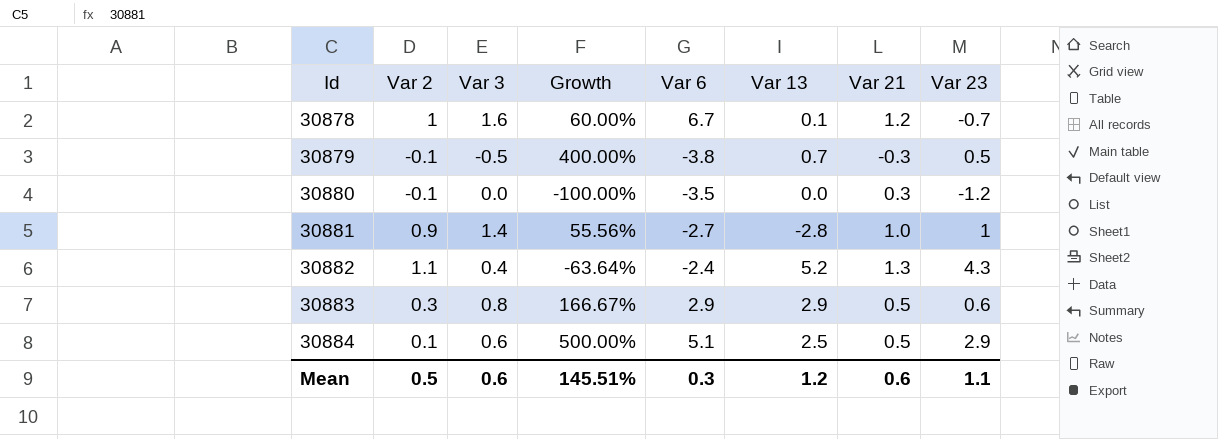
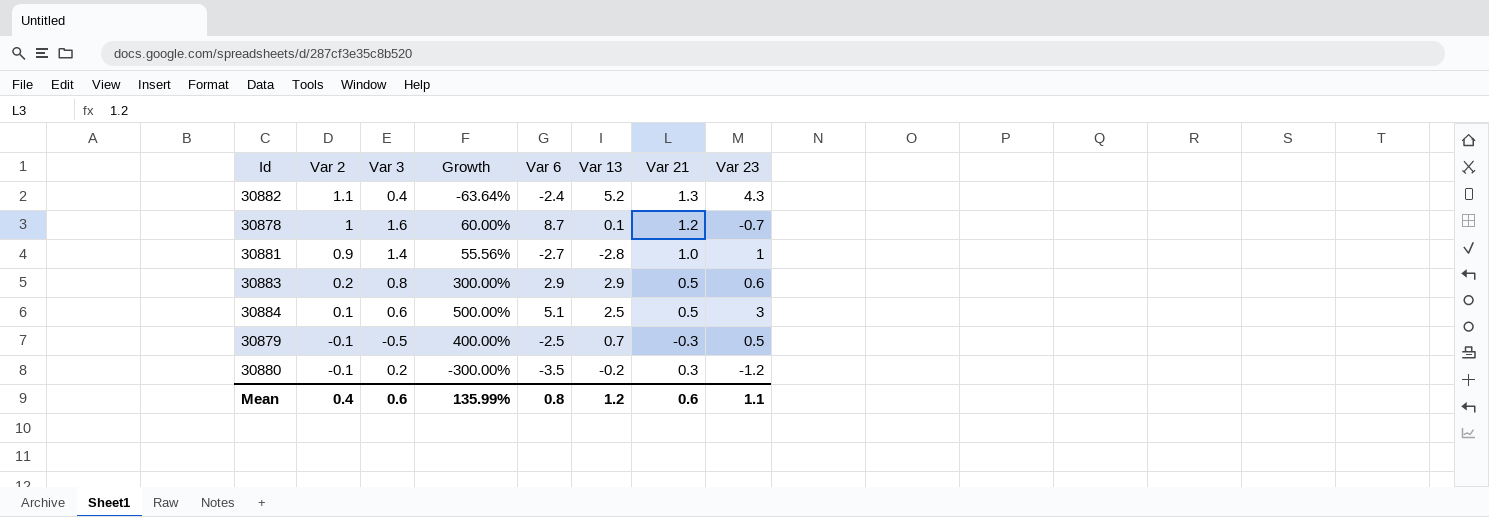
row order: Id ascending -> Var 2 descending
30878 | Var 6: 6.7 -> 8.7
30883 | Var 2: 0.3 -> 0.2
30883 | Growth: 166.67% -> 300.00%
30884 | Var 23: 2.9 -> 3
30879 | Var 6: -3.8 -> -2.5
30880 | Var 3: 0.0 -> 0.2
30880 | Growth: -100.00% -> -300.00%
30880 | Var 13: 0.0 -> -0.2
Mean | Var 2: 0.5 -> 0.4
Mean | Growth: 145.51% -> 135.99%
Mean | Var 6: 0.3 -> 0.8

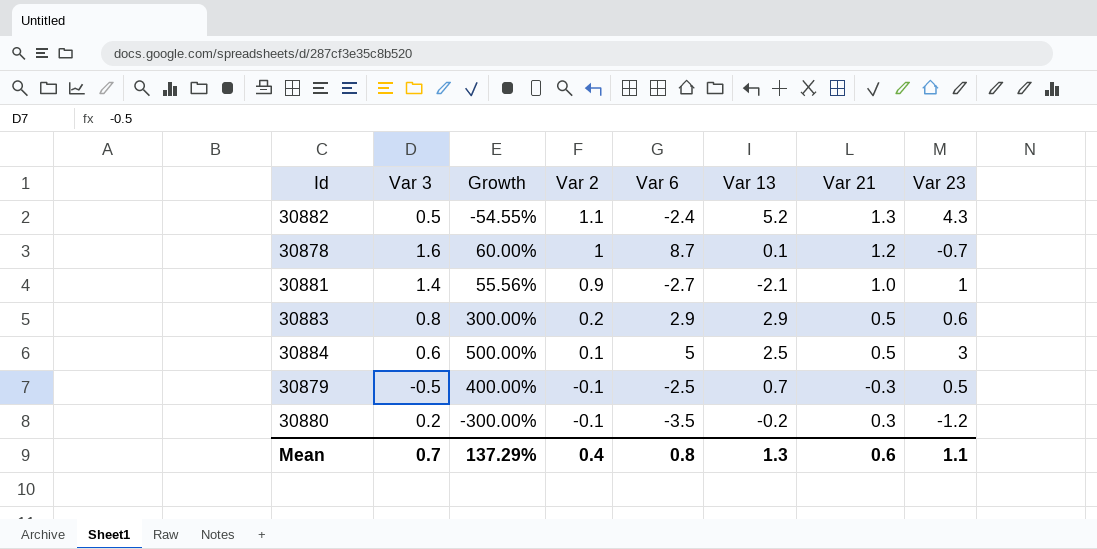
column Var 2 | position: 2 -> 4
30882 | Var 3: 0.4 -> 0.5
30882 | Growth: -63.64% -> -54.55%
30881 | Var 13: -2.8 -> -2.1
30884 | Var 6: 5.1 -> 5
Mean | Var 3: 0.6 -> 0.7
Mean | Growth: 135.99% -> 137.29%
Mean | Var 13: 1.2 -> 1.3

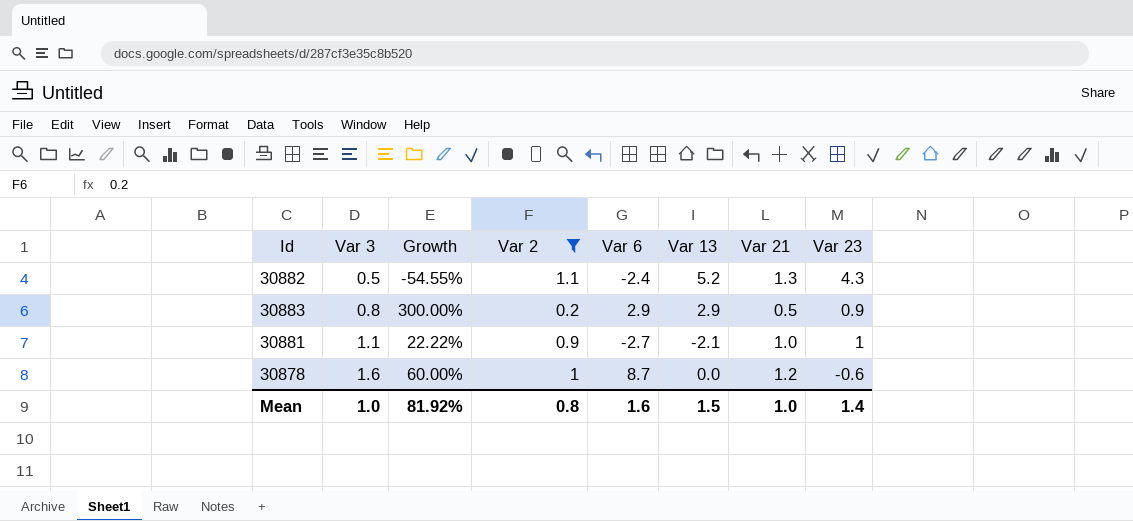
filter: none -> Var 2 >= 0.2
row order: Var 2 descending -> Var 3 ascending
30883 | Var 23: 0.6 -> 0.9
30881 | Var 3: 1.4 -> 1.1
30881 | Growth: 55.56% -> 22.22%
30878 | Var 13: 0.1 -> 0.0
30878 | Var 23: -0.7 -> -0.6
Mean | Var 3: 0.7 -> 1.0
Mean | Growth: 137.29% -> 81.92%
Mean | Var 2: 0.4 -> 0.8
Mean | Var 6: 0.8 -> 1.6
Mean | Var 13: 1.3 -> 1.5
Mean | Var 21: 0.6 -> 1.0
Mean | Var 23: 1.1 -> 1.4

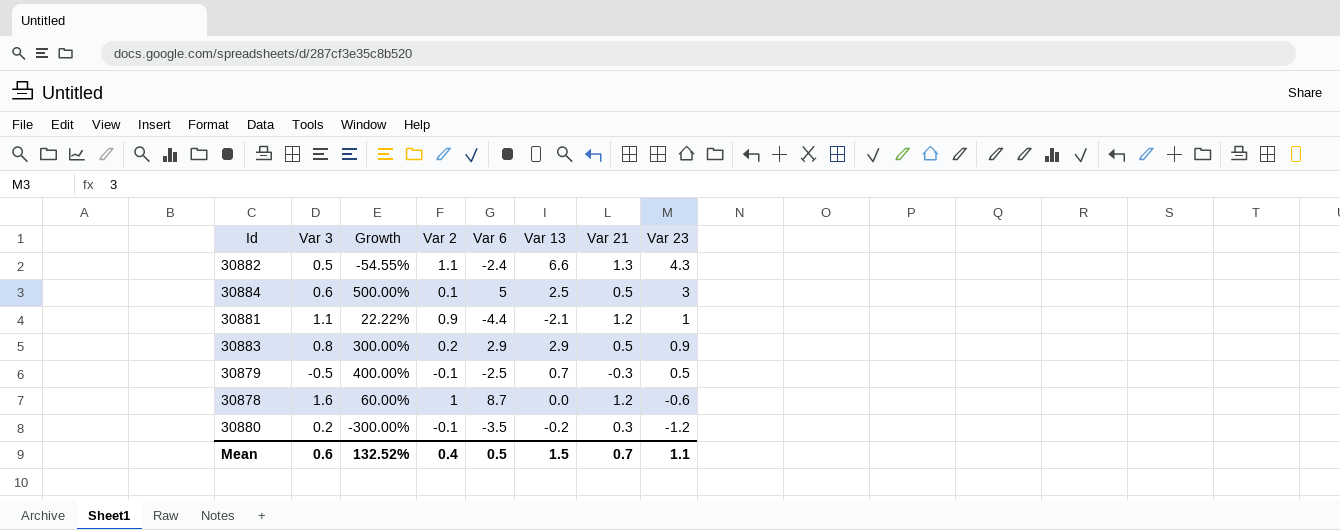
filter: Var 2 >= 0.2 -> none
row order: Var 3 ascending -> Var 23 descending
30882 | Var 13: 5.2 -> 6.6
30881 | Var 6: -2.7 -> -4.4
30881 | Var 21: 1.0 -> 1.2
Mean | Var 3: 1.0 -> 0.6
Mean | Growth: 81.92% -> 132.52%
Mean | Var 2: 0.8 -> 0.4
Mean | Var 6: 1.6 -> 0.5
Mean | Var 21: 1.0 -> 0.7
Mean | Var 23: 1.4 -> 1.1

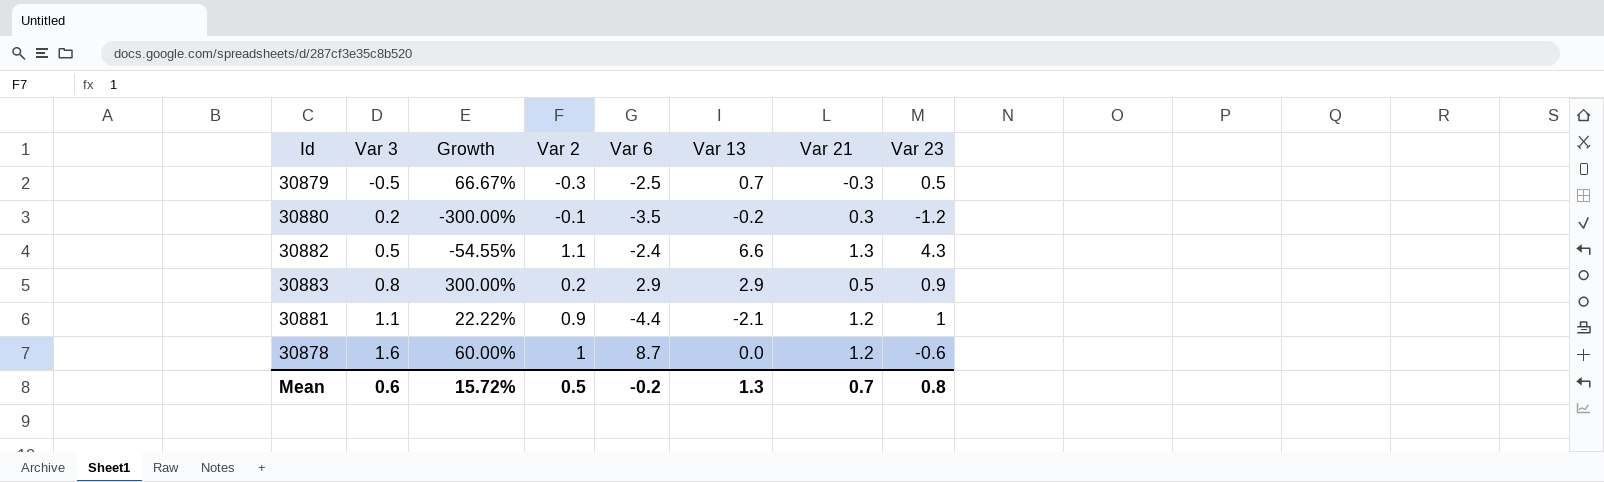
row order: Var 23 descending -> Var 3 ascending
row 30884: 0.6 | 500.00% | 0.1 | 5 | 2.5 | 0.5 | 3 -> none
30879 | Growth: 400.00% -> 66.67%
30879 | Var 2: -0.1 -> -0.3
Mean | Growth: 132.52% -> 15.72%
Mean | Var 2: 0.4 -> 0.5
Mean | Var 6: 0.5 -> -0.2
Mean | Var 13: 1.5 -> 1.3
Mean | Var 23: 1.1 -> 0.8

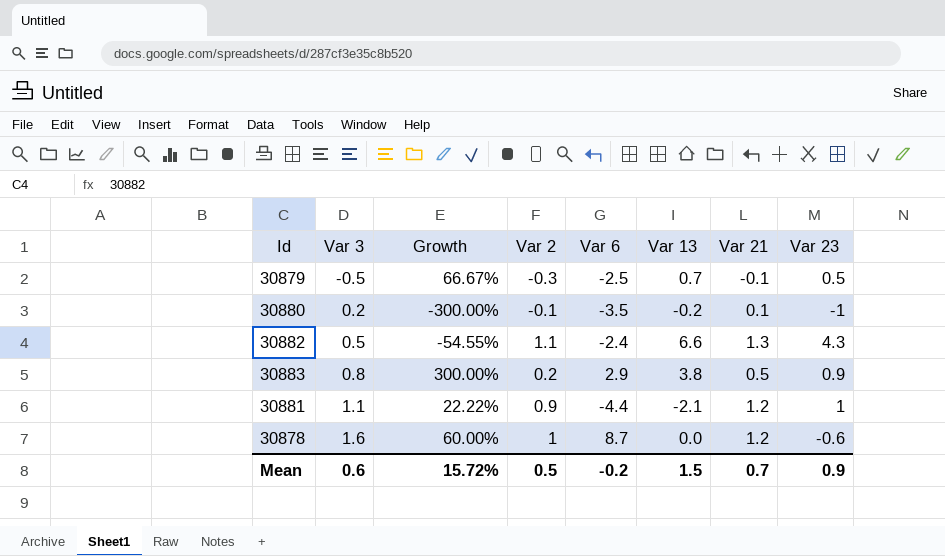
30879 | Var 21: -0.3 -> -0.1
30880 | Var 21: 0.3 -> 0.1
30880 | Var 23: -1.2 -> -1
30883 | Var 13: 2.9 -> 3.8
Mean | Var 13: 1.3 -> 1.5
Mean | Var 23: 0.8 -> 0.9

